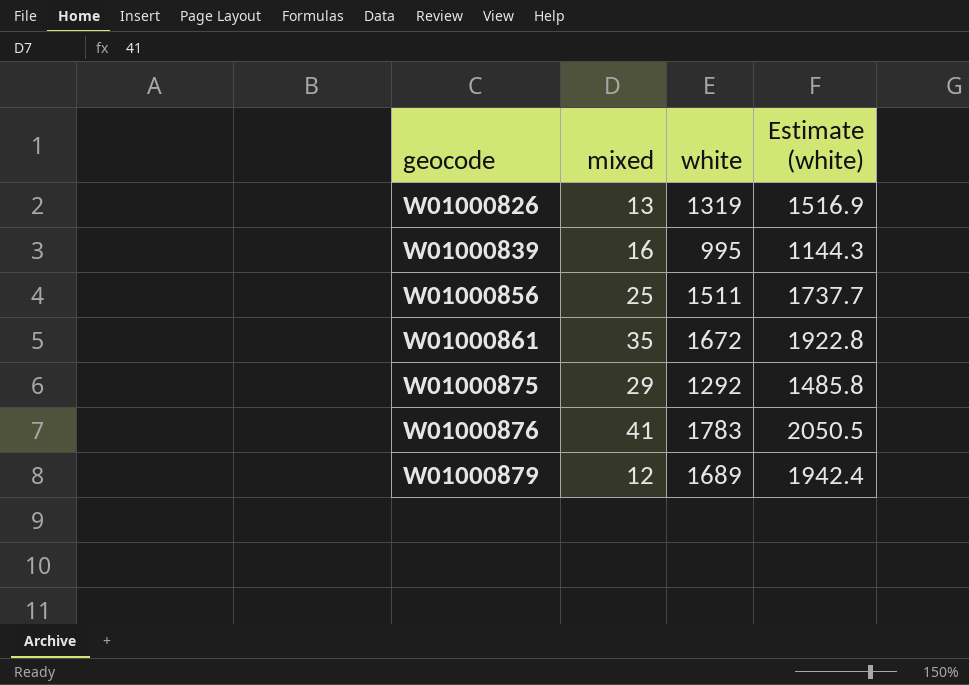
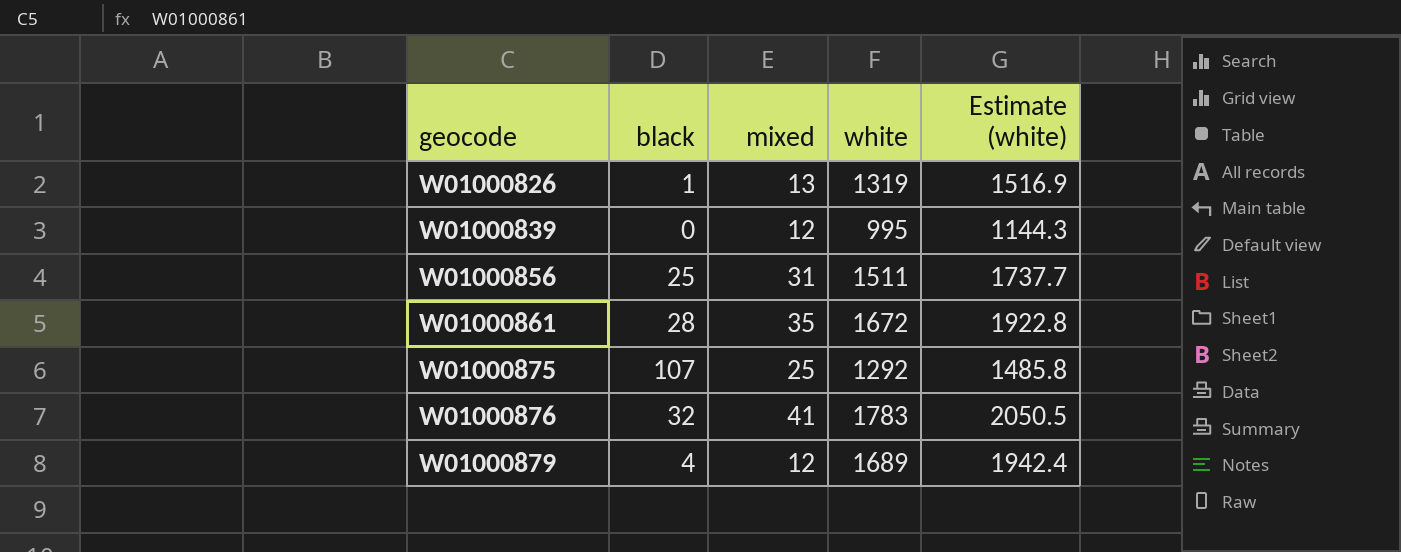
column black | position: none -> 2
W01000839 | mixed: 16 -> 12
W01000856 | mixed: 25 -> 31
W01000875 | mixed: 29 -> 25

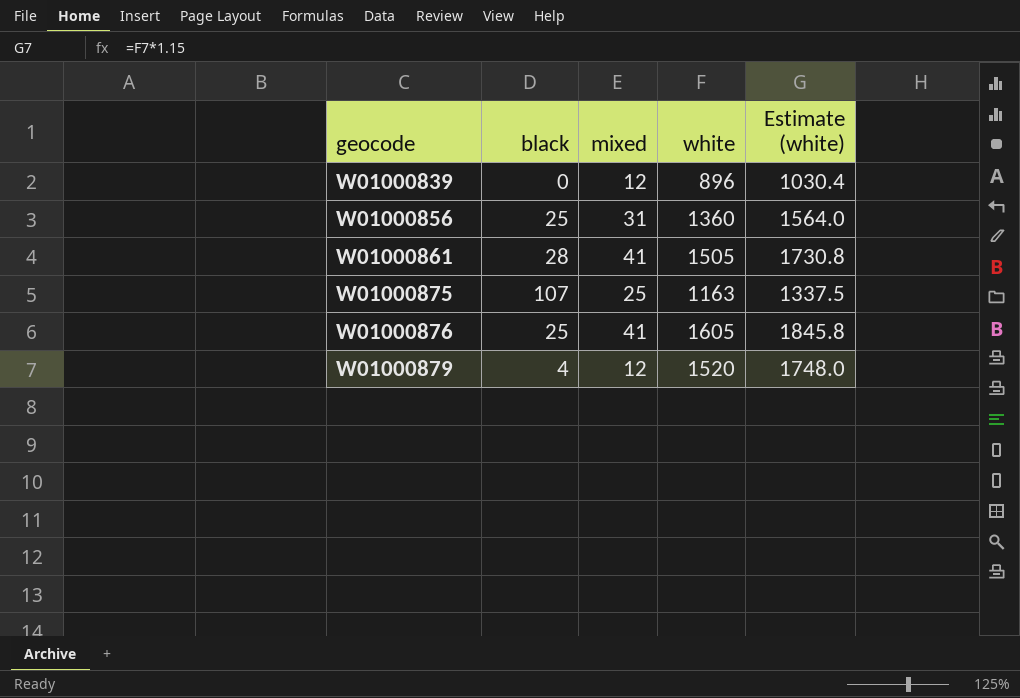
row W01000826: 1 | 13 | 1319 | 1516.9 -> none
W01000839 | white: 995 -> 896
W01000839 | Estimate (white): 1144.3 -> 1030.4
W01000856 | white: 1511 -> 1360
W01000856 | Estimate (white): 1737.7 -> 1564.0
W01000861 | mixed: 35 -> 41
W01000861 | white: 1672 -> 1505
W01000861 | Estimate (white): 1922.8 -> 1730.8
W01000875 | white: 1292 -> 1163
W01000875 | Estimate (white): 1485.8 -> 1337.5
W01000876 | black: 32 -> 25
W01000876 | white: 1783 -> 1605
W01000876 | Estimate (white): 2050.5 -> 1845.8
W01000879 | white: 1689 -> 1520
W01000879 | Estimate (white): 1942.4 -> 1748.0

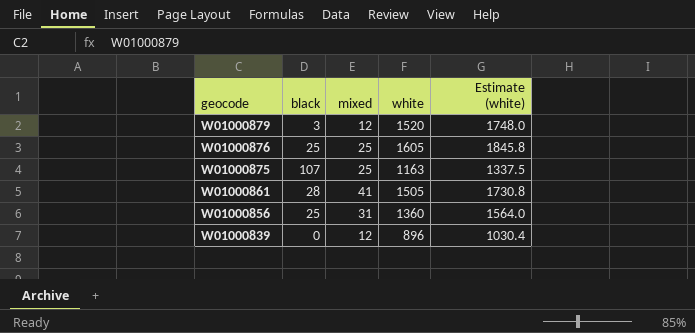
row order: geocode ascending -> geocode descending
W01000879 | black: 4 -> 3
W01000876 | mixed: 41 -> 25

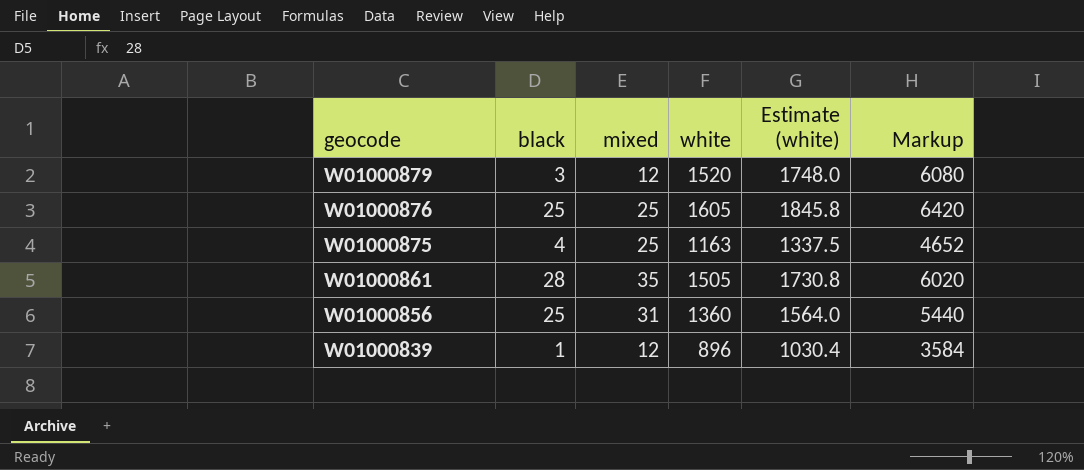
column Markup | formula: none -> [white] * 4
W01000875 | black: 107 -> 4
W01000861 | mixed: 41 -> 35
W01000839 | black: 0 -> 1

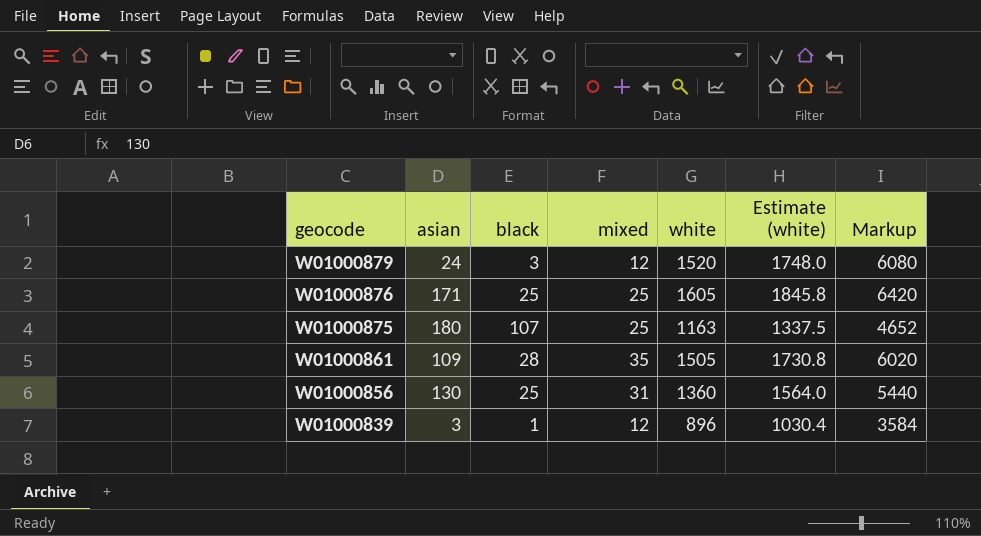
column asian | position: none -> 2
W01000875 | black: 4 -> 107

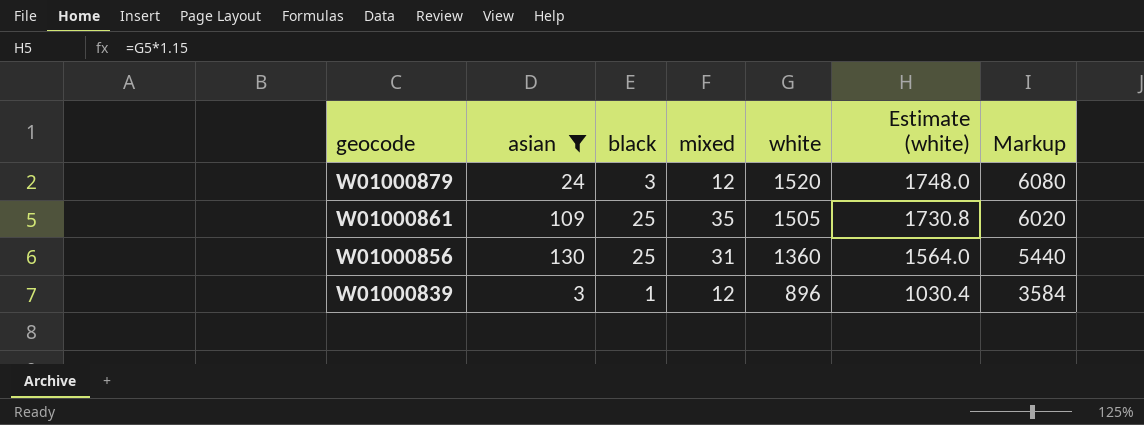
filter: none -> asian <= 130
W01000861 | black: 28 -> 25

